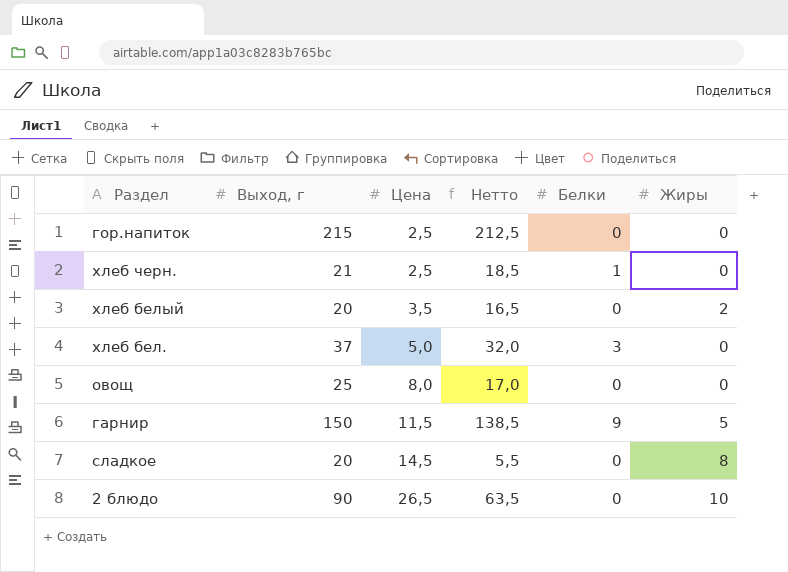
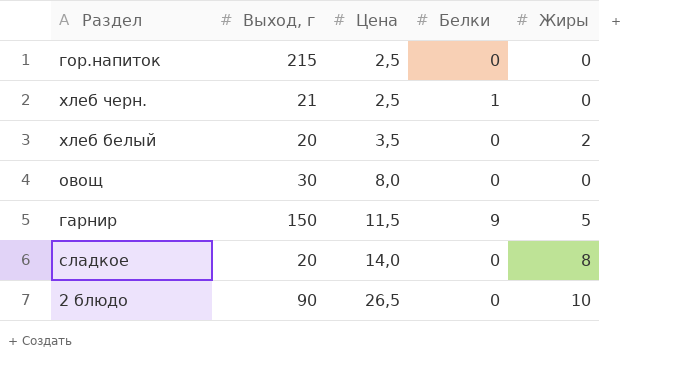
column Нетто | formula: [Выход, г] - [Цена] -> none
row хлеб бел.: 37 | 5,0 | 32,0 | 3 | 0 -> none
овощ | Выход, г: 25 -> 30
сладкое | Цена: 14,5 -> 14,0

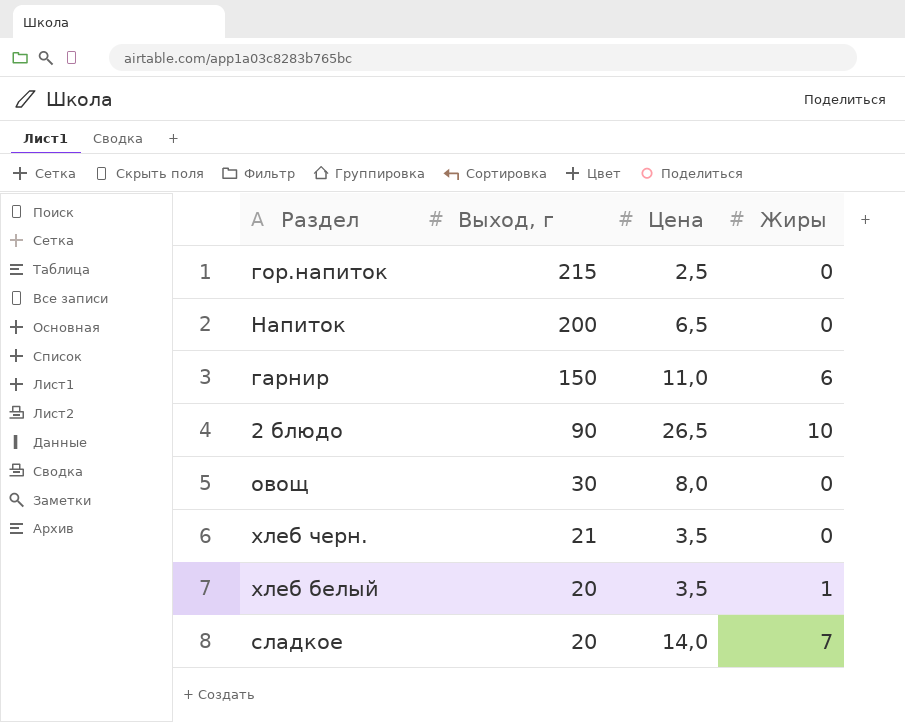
row order: Цена ascending -> Выход, г descending
column Белки | position: 4 -> none
row Напиток: none -> 200 | 6,5 | 0
гарнир | Цена: 11,5 -> 11,0
гарнир | Жиры: 5 -> 6
хлеб черн. | Цена: 2,5 -> 3,5
хлеб белый | Жиры: 2 -> 1
сладкое | Жиры: 8 -> 7

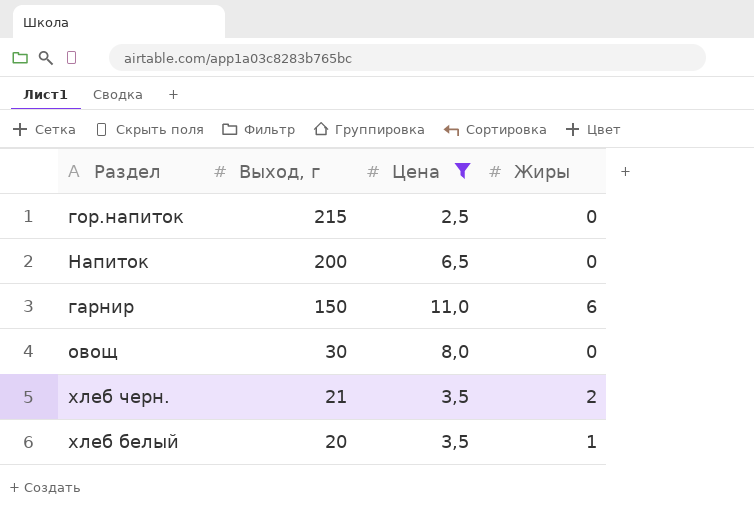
filter: none -> Цена <= 11,0
хлеб черн. | Жиры: 0 -> 2

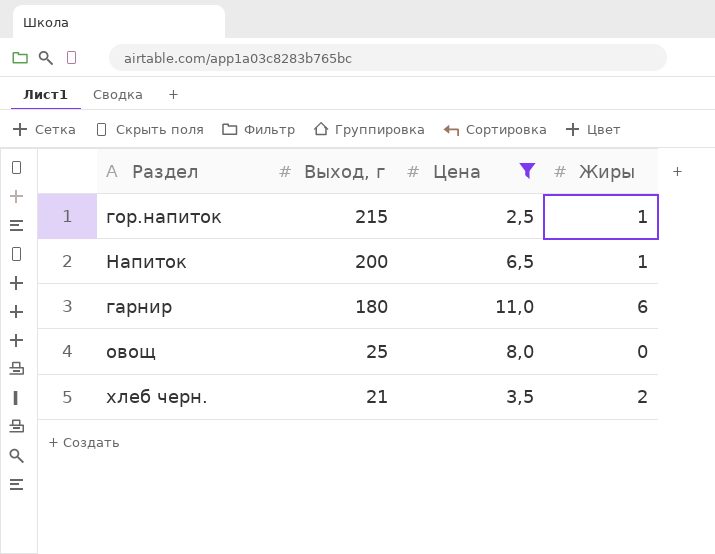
row хлеб белый: 20 | 3,5 | 1 -> none
гор.напиток | Жиры: 0 -> 1
Напиток | Жиры: 0 -> 1
гарнир | Выход, г: 150 -> 180
овощ | Выход, г: 30 -> 25

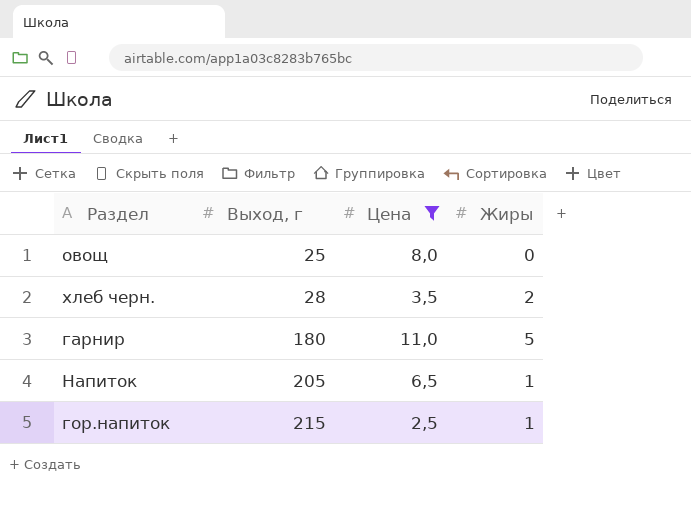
row order: Выход, г descending -> Выход, г ascending
хлеб черн. | Выход, г: 21 -> 28
гарнир | Жиры: 6 -> 5
Напиток | Выход, г: 200 -> 205

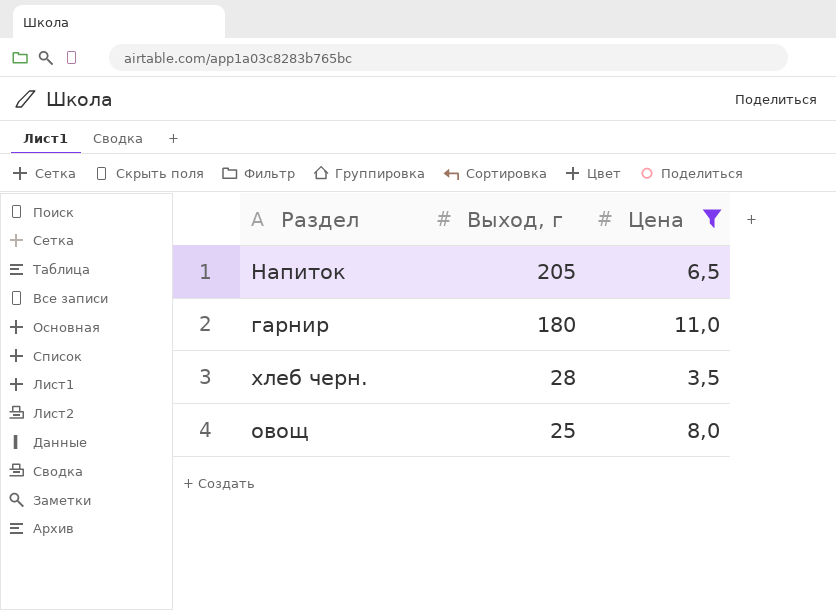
row order: Выход, г ascending -> Выход, г descending
column Жиры | position: 4 -> none
row гор.напиток: 215 | 2,5 | 1 -> none

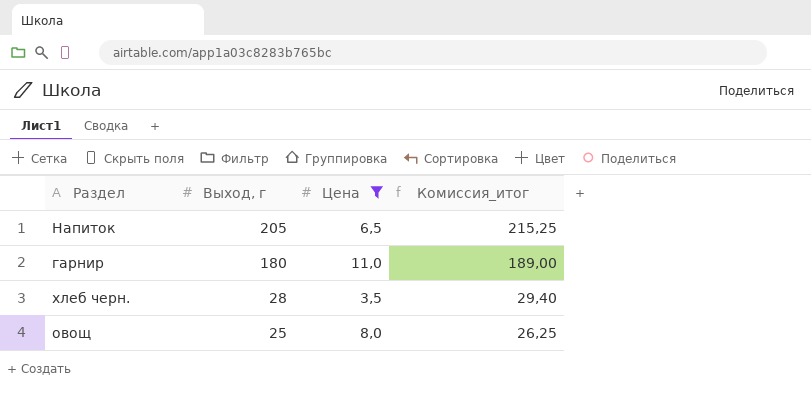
column Комиссия_итог | formula: none -> [Выход, г] * 1,05

